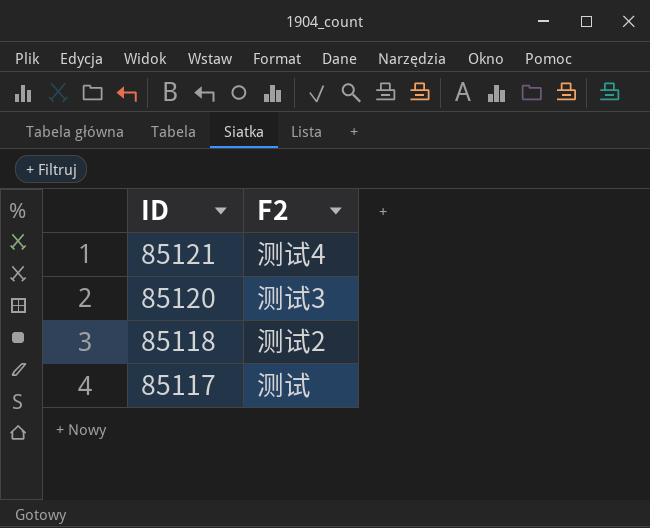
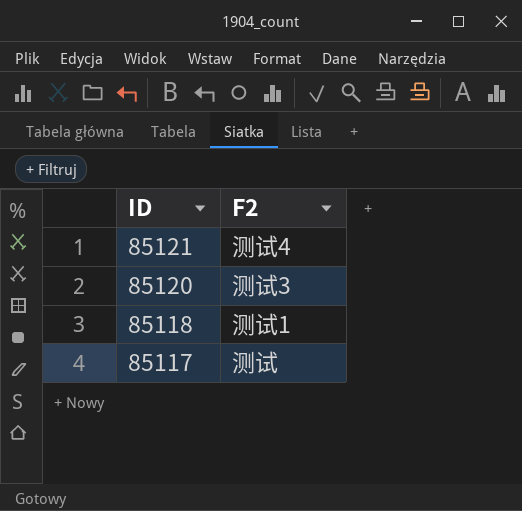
85118 | F2: 测试2 -> 测试1

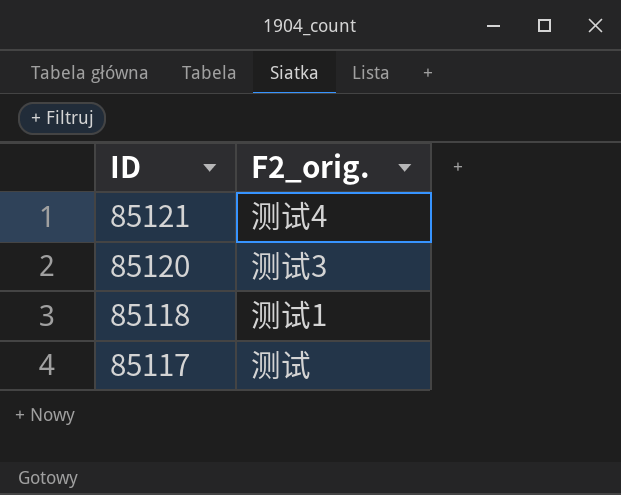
column name: F2 -> F2_orig.

